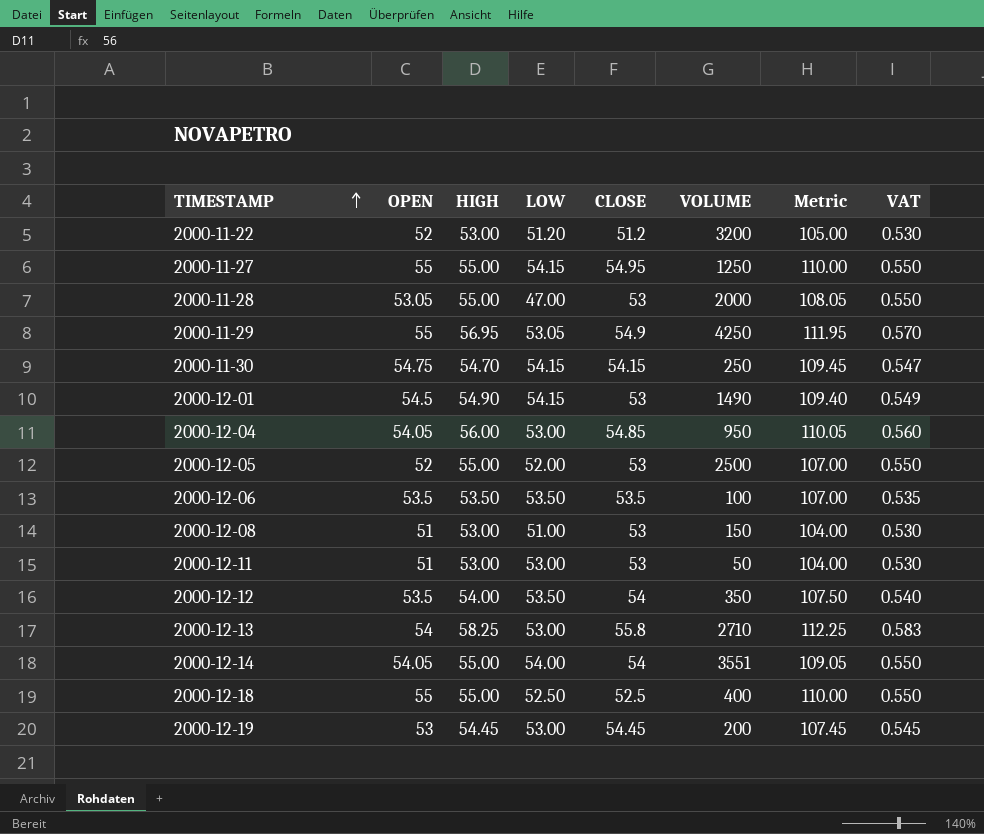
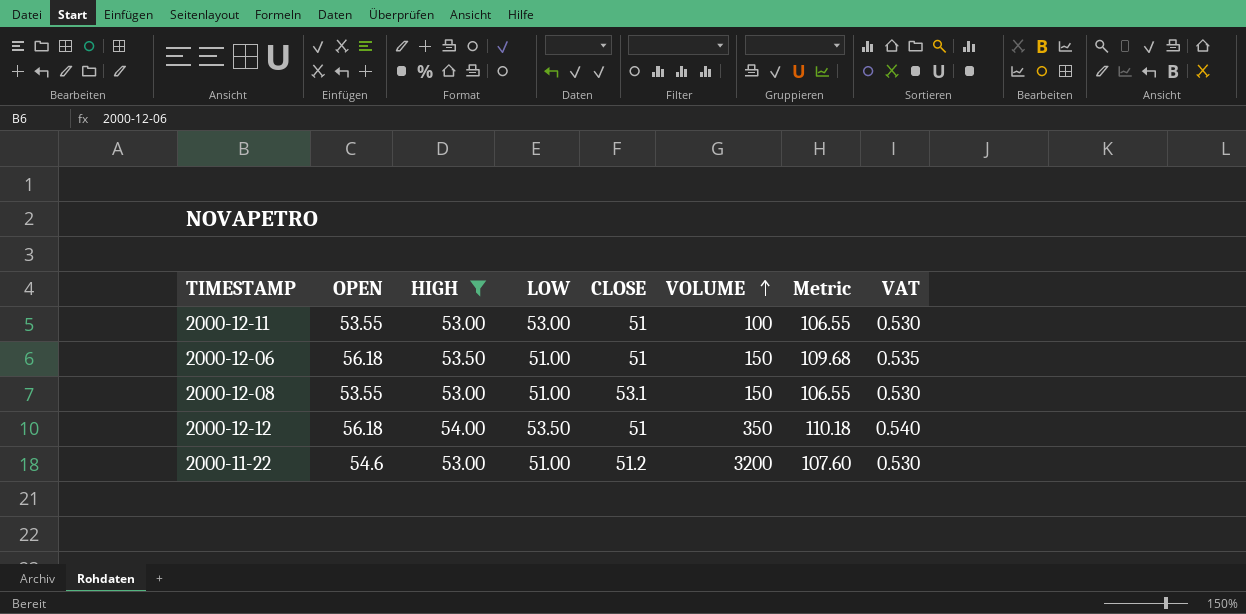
filter: none -> HIGH <= 54.00
row order: TIMESTAMP ascending -> VOLUME ascending
2000-12-11 | OPEN: 51 -> 53.55
2000-12-11 | CLOSE: 53 -> 51
2000-12-11 | VOLUME: 50 -> 100
2000-12-11 | Metric: 104.00 -> 106.55
2000-12-06 | OPEN: 53.5 -> 56.18
2000-12-06 | LOW: 53.50 -> 51.00
2000-12-06 | CLOSE: 53.5 -> 51
2000-12-06 | VOLUME: 100 -> 150
2000-12-06 | Metric: 107.00 -> 109.68
2000-12-08 | OPEN: 51 -> 53.55
2000-12-08 | CLOSE: 53 -> 53.1
2000-12-08 | Metric: 104.00 -> 106.55
2000-12-12 | OPEN: 53.5 -> 56.18
2000-12-12 | CLOSE: 54 -> 51
2000-12-12 | Metric: 107.50 -> 110.18
2000-11-22 | OPEN: 52 -> 54.6
2000-11-22 | LOW: 51.20 -> 51.00
2000-11-22 | Metric: 105.00 -> 107.60

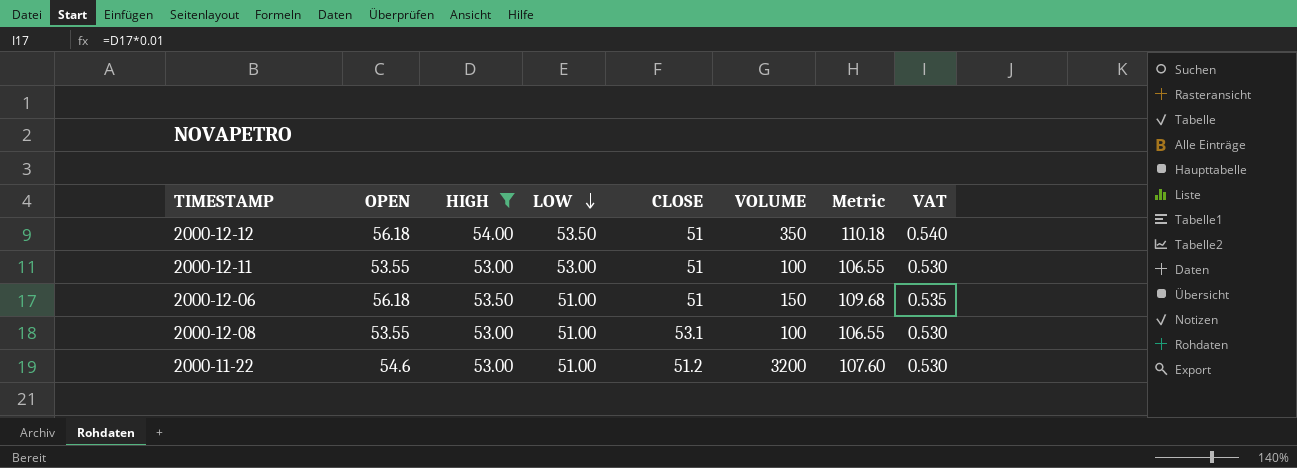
row order: VOLUME ascending -> LOW descending
2000-12-08 | VOLUME: 150 -> 100

